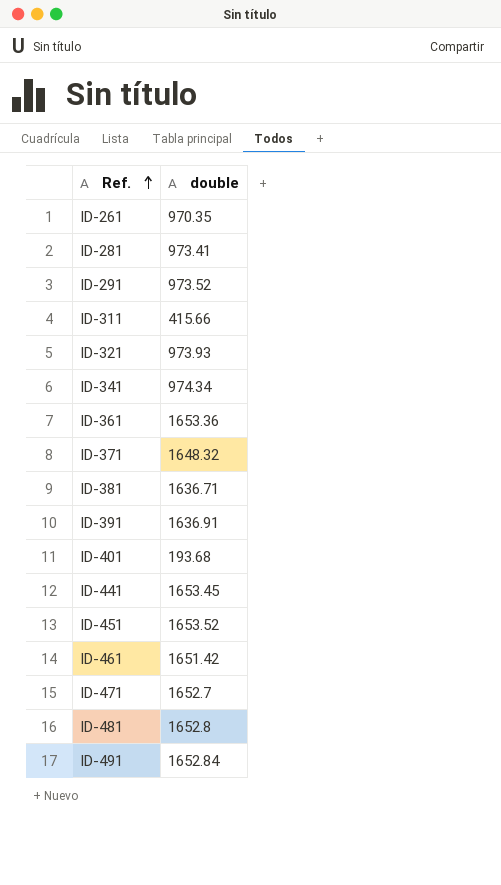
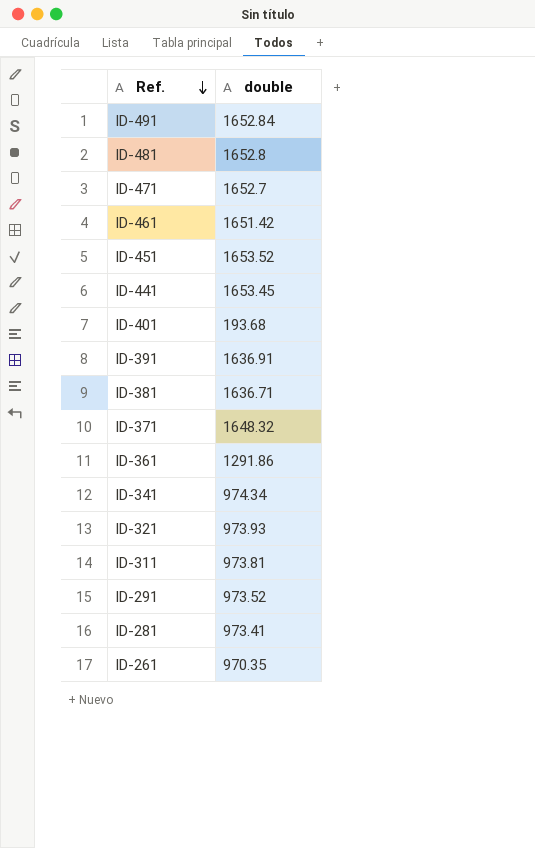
row order: Ref. ascending -> Ref. descending
ID-361 | double: 1653.36 -> 1291.86
ID-311 | double: 415.66 -> 973.81

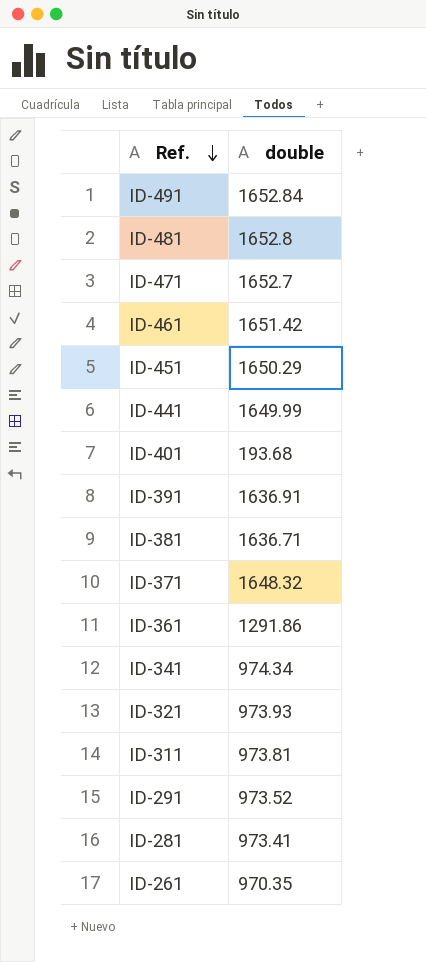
ID-451 | double: 1653.52 -> 1650.29
ID-441 | double: 1653.45 -> 1649.99

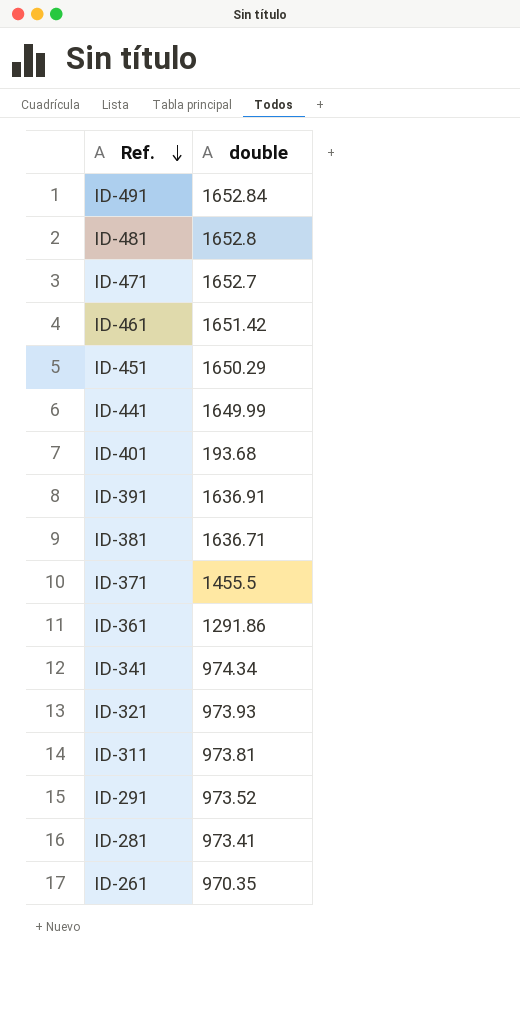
ID-371 | double: 1648.32 -> 1455.5

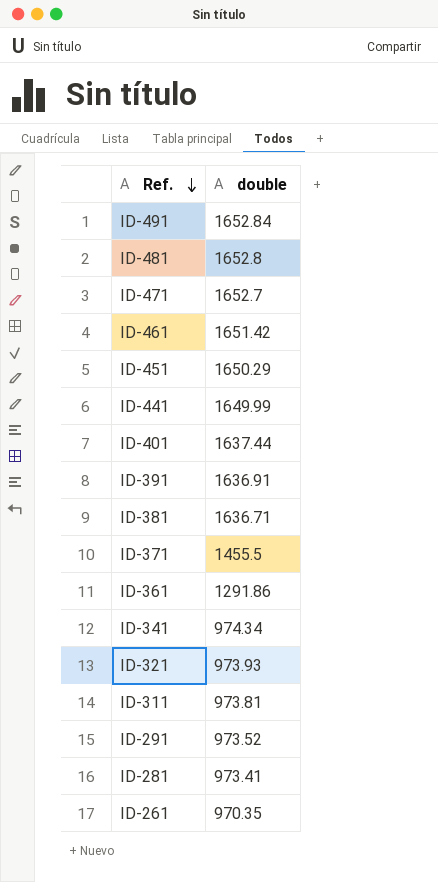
ID-401 | double: 193.68 -> 1637.44

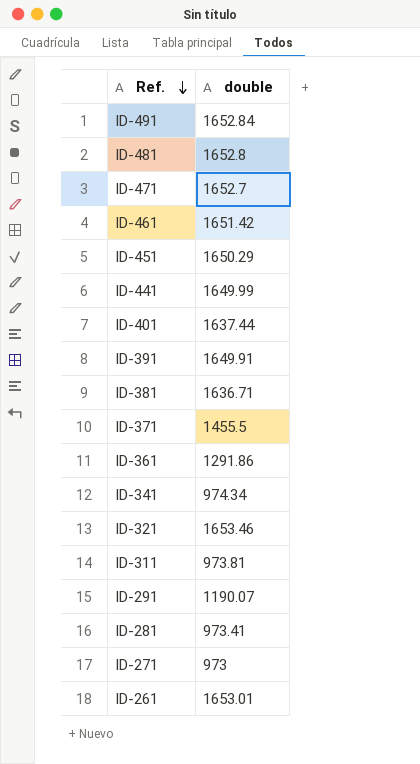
ID-391 | double: 1636.91 -> 1649.91
ID-321 | double: 973.93 -> 1653.46
ID-291 | double: 973.52 -> 1190.07
row ID-271: none -> 973
ID-261 | double: 970.35 -> 1653.01

